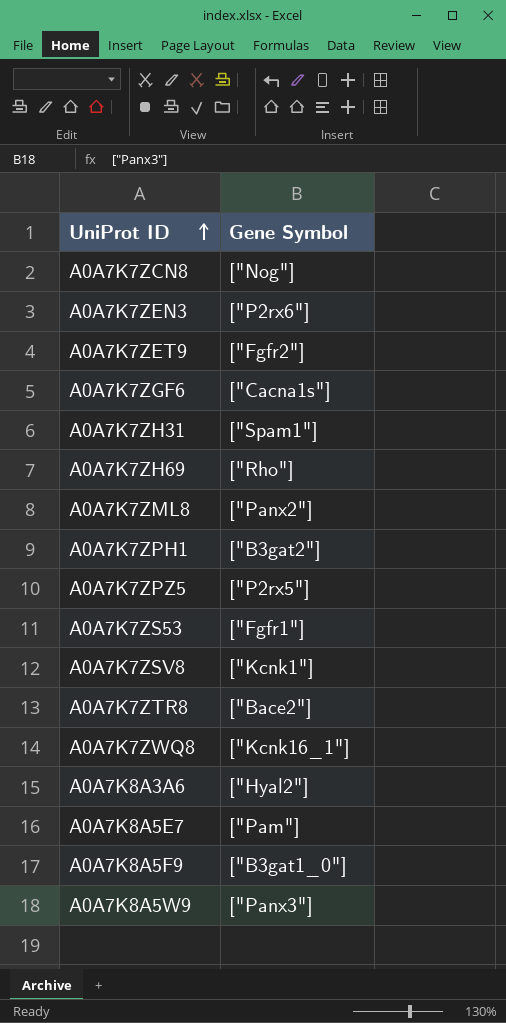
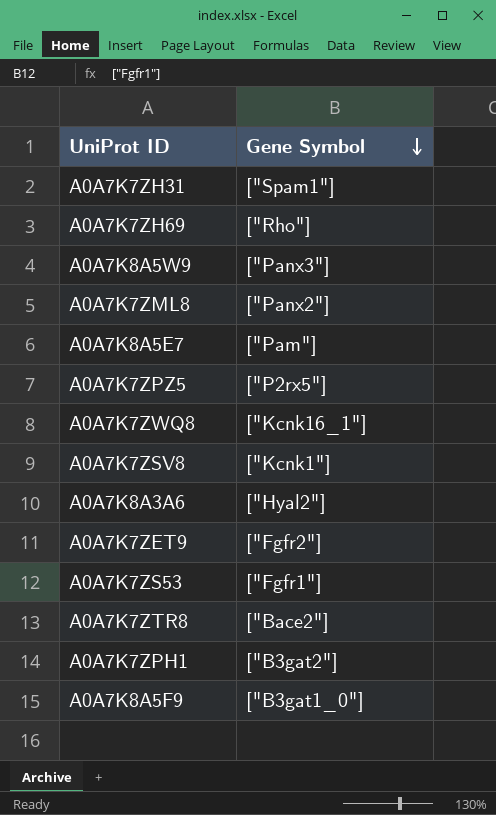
row order: UniProt ID ascending -> Gene Symbol descending
row A0A7K7ZCN8: ["Nog"] -> none
row A0A7K7ZEN3: ["P2rx6"] -> none
row A0A7K7ZGF6: ["Cacna1s"] -> none

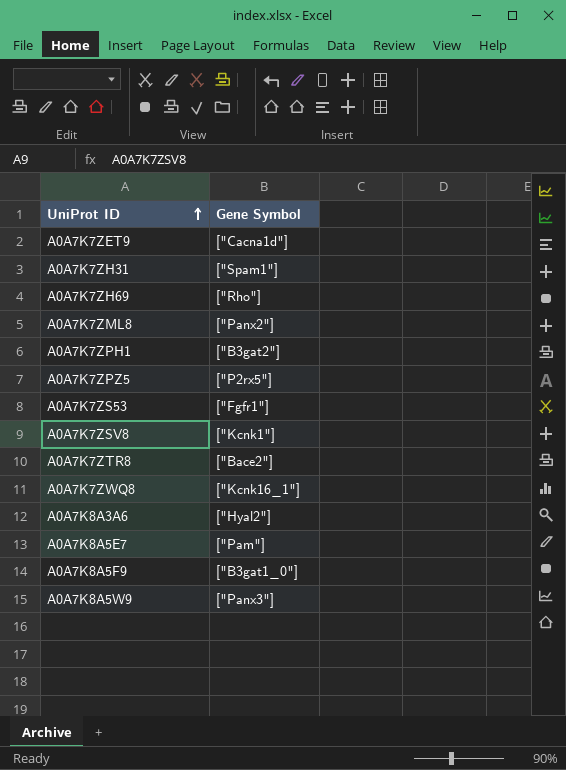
row order: Gene Symbol descending -> UniProt ID ascending
A0A7K7ZET9 | Gene Symbol: ["Fgfr2"] -> ["Cacna1d"]

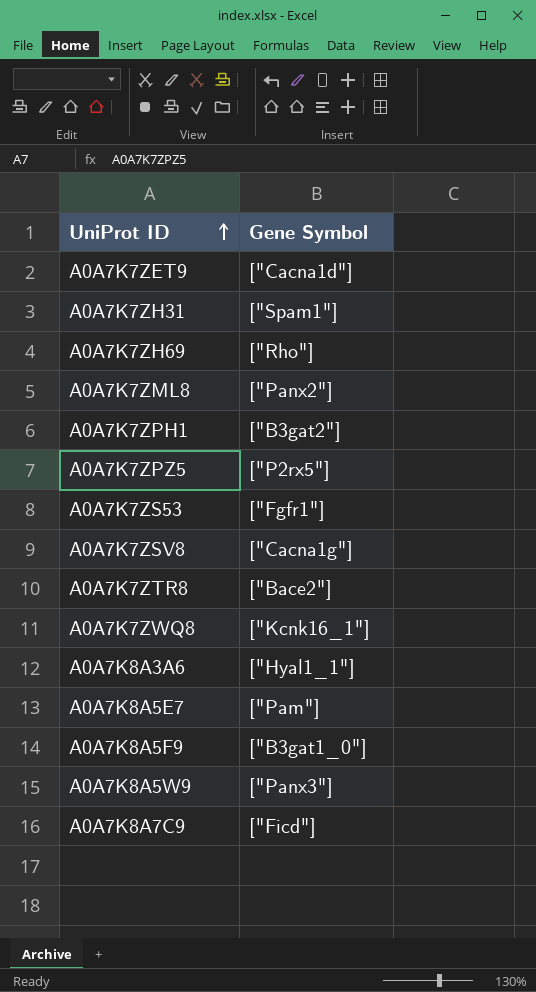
A0A7K7ZSV8 | Gene Symbol: ["Kcnk1"] -> ["Cacna1g"]
A0A7K8A3A6 | Gene Symbol: ["Hyal2"] -> ["Hyal1_1"]
row A0A7K8A7C9: none -> ["Ficd"]

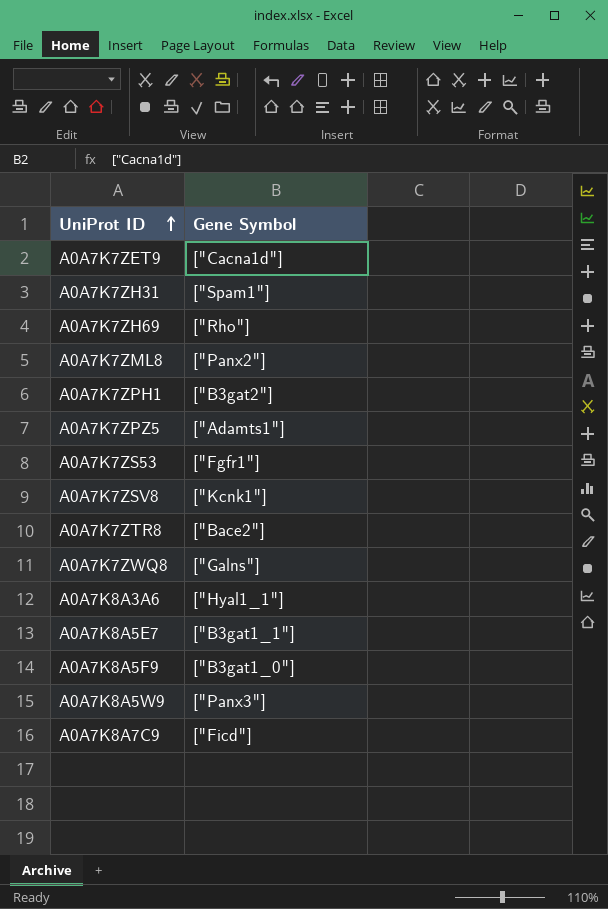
A0A7K7ZPZ5 | Gene Symbol: ["P2rx5"] -> ["Adamts1"]
A0A7K7ZSV8 | Gene Symbol: ["Cacna1g"] -> ["Kcnk1"]
A0A7K7ZWQ8 | Gene Symbol: ["Kcnk16_1"] -> ["Galns"]
A0A7K8A5E7 | Gene Symbol: ["Pam"] -> ["B3gat1_1"]

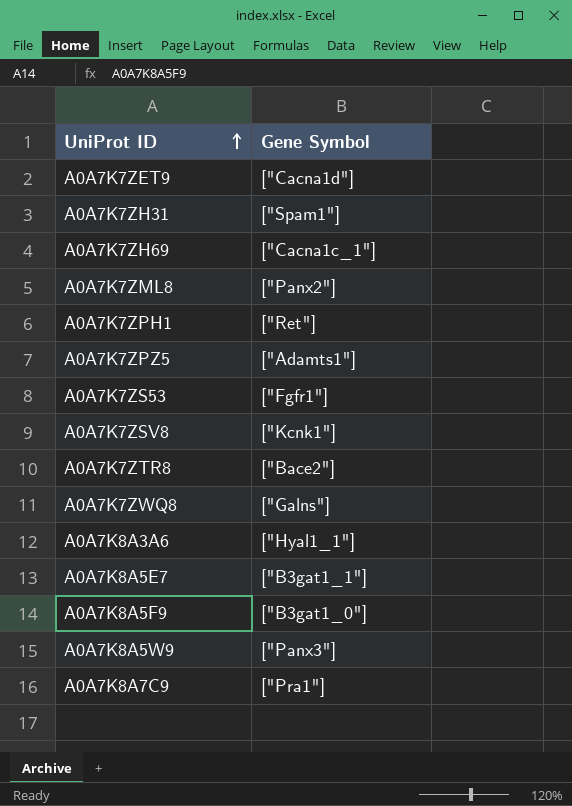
A0A7K7ZH69 | Gene Symbol: ["Rho"] -> ["Cacna1c_1"]
A0A7K7ZPH1 | Gene Symbol: ["B3gat2"] -> ["Ret"]
A0A7K8A7C9 | Gene Symbol: ["Ficd"] -> ["Pra1"]

